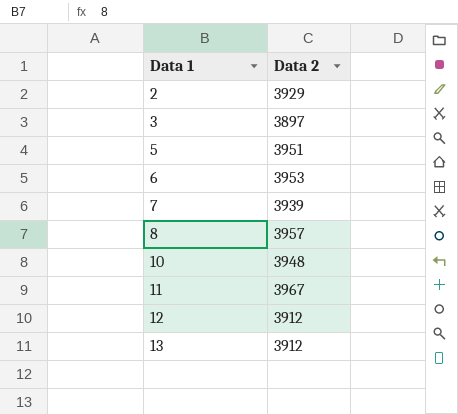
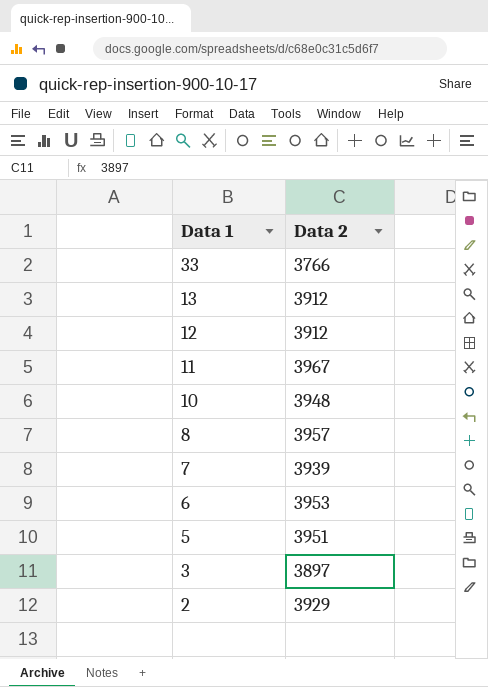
row order: Data 1 ascending -> Data 1 descending
row 33: none -> 3766

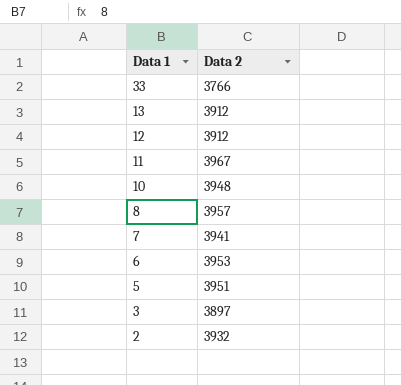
7 | Data 2: 3939 -> 3941
2 | Data 2: 3929 -> 3932

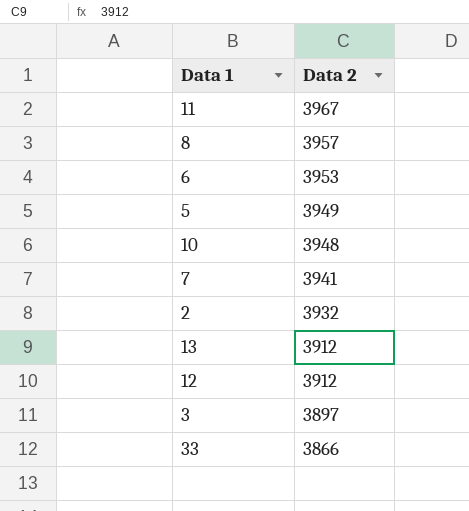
row order: Data 1 descending -> Data 2 descending
5 | Data 2: 3951 -> 3949
33 | Data 2: 3766 -> 3866

